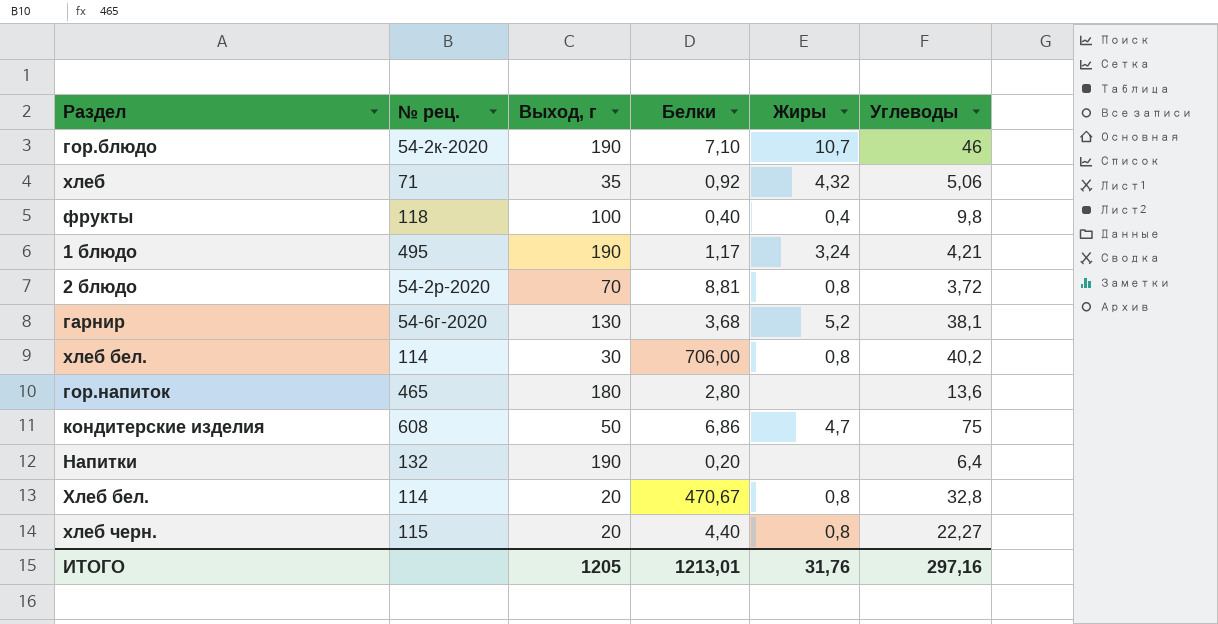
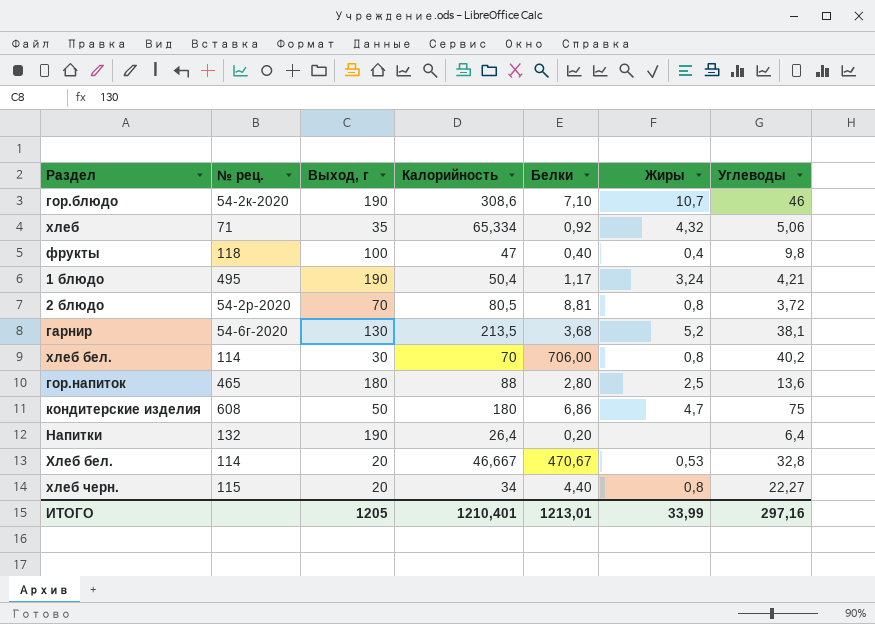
column Калорийность | position: none -> 4
гор.напиток | Жиры: none -> 2,5
Хлеб бел. | Жиры: 0,8 -> 0,53
ИТОГО | Жиры: 31,76 -> 33,99

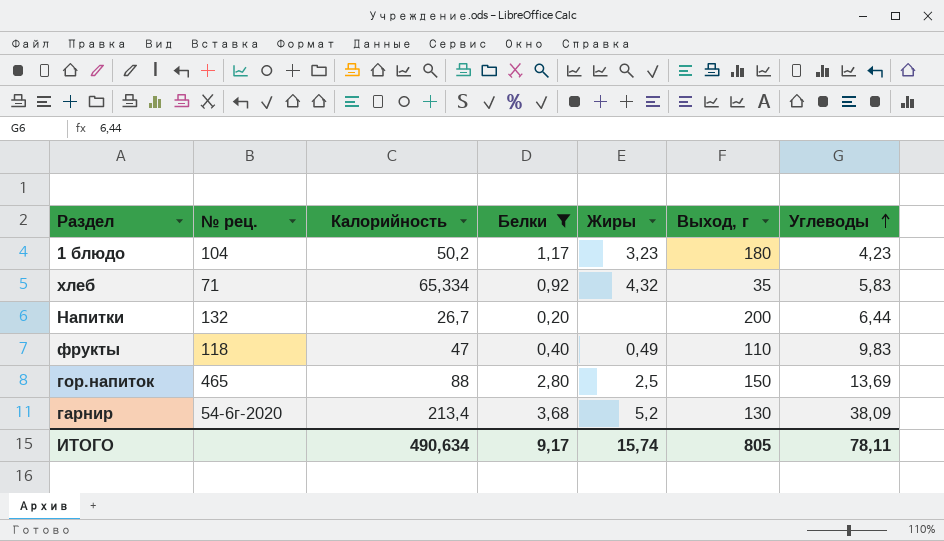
filter: none -> Белки <= 3,68
row order: none -> Углеводы ascending
column Выход, г | position: 3 -> 6
1 блюдо | № рец.: 495 -> 104
1 блюдо | Калорийность: 50,4 -> 50,2
1 блюдо | Жиры: 3,24 -> 3,23
1 блюдо | Выход, г: 190 -> 180
1 блюдо | Углеводы: 4,21 -> 4,23
хлеб | Углеводы: 5,06 -> 5,83
Напитки | Калорийность: 26,4 -> 26,7
Напитки | Выход, г: 190 -> 200
Напитки | Углеводы: 6,4 -> 6,44
фрукты | Жиры: 0,4 -> 0,49
фрукты | Выход, г: 100 -> 110
фрукты | Углеводы: 9,8 -> 9,83
гор.напиток | Выход, г: 180 -> 150
гор.напиток | Углеводы: 13,6 -> 13,69
гарнир | Калорийность: 213,5 -> 213,4
гарнир | Углеводы: 38,1 -> 38,09
ИТОГО | Калорийность: 1210,401 -> 490,634
ИТОГО | Белки: 1213,01 -> 9,17
ИТОГО | Жиры: 33,99 -> 15,74
ИТОГО | Выход, г: 1205 -> 805
ИТОГО | Углеводы: 297,16 -> 78,11

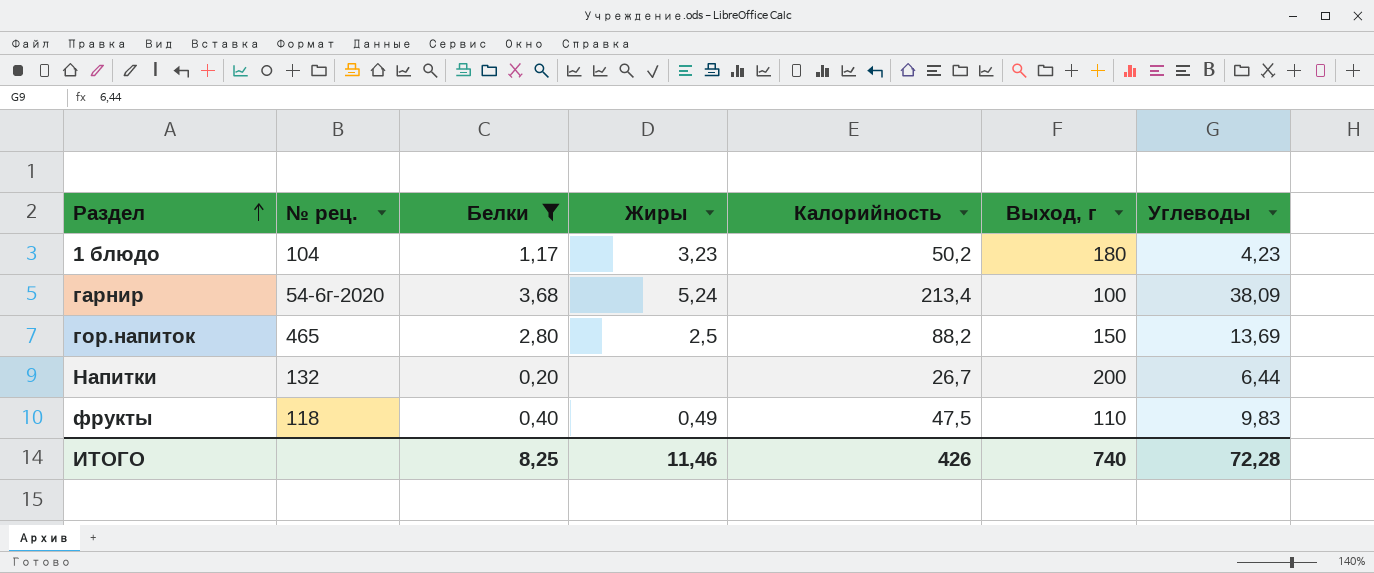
row order: Углеводы ascending -> Раздел ascending
column Калорийность | position: 3 -> 5
row хлеб: 71 | 65,334 | 0,92 | 4,32 | 35 | 5,83 -> none
гарнир | Жиры: 5,2 -> 5,24
гарнир | Выход, г: 130 -> 100
гор.напиток | Калорийность: 88 -> 88,2
фрукты | Калорийность: 47 -> 47,5
ИТОГО | Белки: 9,17 -> 8,25
ИТОГО | Жиры: 15,74 -> 11,46
ИТОГО | Калорийность: 490,634 -> 426
ИТОГО | Выход, г: 805 -> 740
ИТОГО | Углеводы: 78,11 -> 72,28

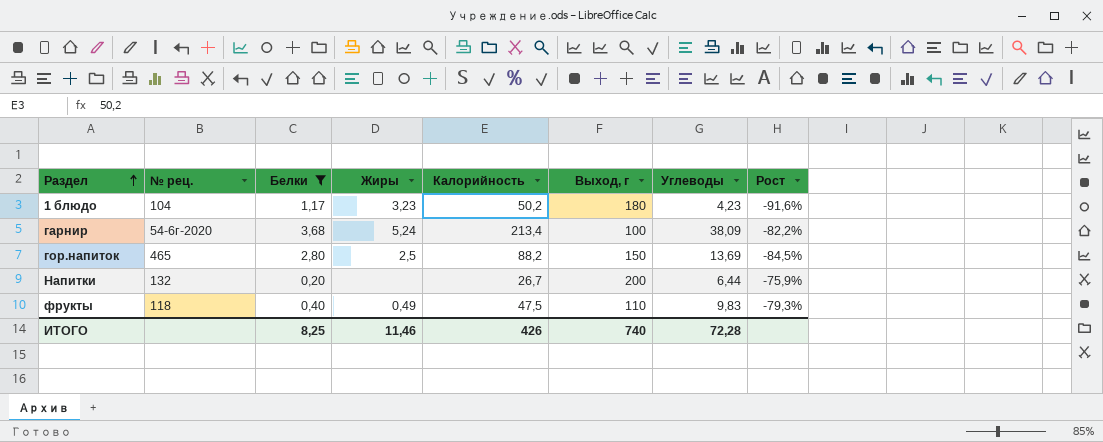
column Рост | formula: none -> ([Углеводы] - [Калорийность]) / [Калорийность]

